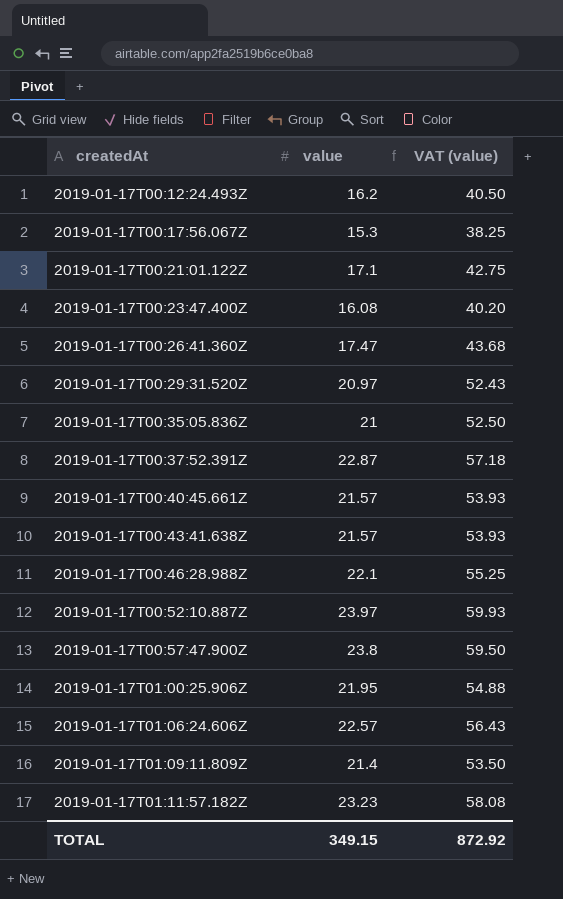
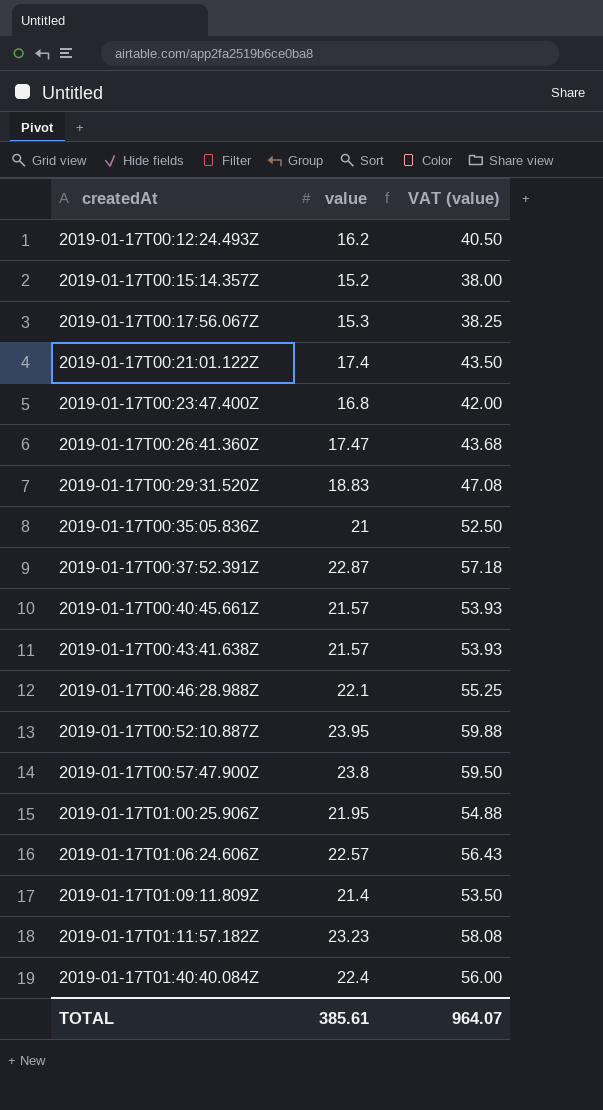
row 2019-01-17T00:15:14.357Z: none -> 15.2 | 38.00
2019-01-17T00:21:01.122Z | value: 17.1 -> 17.4
2019-01-17T00:21:01.122Z | VAT (value): 42.75 -> 43.50
2019-01-17T00:23:47.400Z | value: 16.08 -> 16.8
2019-01-17T00:23:47.400Z | VAT (value): 40.20 -> 42.00
2019-01-17T00:29:31.520Z | value: 20.97 -> 18.83
2019-01-17T00:29:31.520Z | VAT (value): 52.43 -> 47.08
2019-01-17T00:52:10.887Z | value: 23.97 -> 23.95
2019-01-17T00:52:10.887Z | VAT (value): 59.93 -> 59.88
row 2019-01-17T01:40:40.084Z: none -> 22.4 | 56.00
TOTAL | value: 349.15 -> 385.61
TOTAL | VAT (value): 872.92 -> 964.07

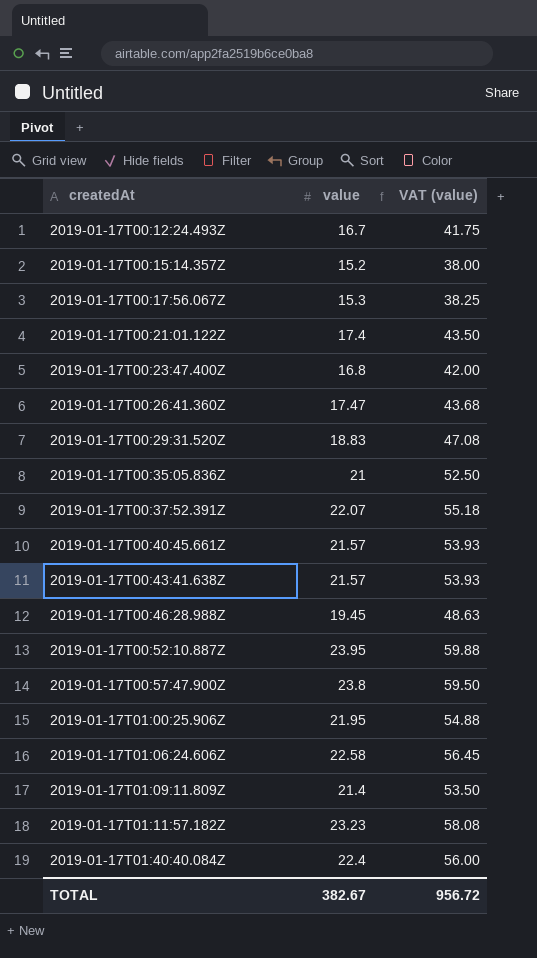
2019-01-17T00:12:24.493Z | value: 16.2 -> 16.7
2019-01-17T00:12:24.493Z | VAT (value): 40.50 -> 41.75
2019-01-17T00:37:52.391Z | value: 22.87 -> 22.07
2019-01-17T00:37:52.391Z | VAT (value): 57.18 -> 55.18
2019-01-17T00:46:28.988Z | value: 22.1 -> 19.45
2019-01-17T00:46:28.988Z | VAT (value): 55.25 -> 48.63
2019-01-17T01:06:24.606Z | value: 22.57 -> 22.58
2019-01-17T01:06:24.606Z | VAT (value): 56.43 -> 56.45
TOTAL | value: 385.61 -> 382.67
TOTAL | VAT (value): 964.07 -> 956.72

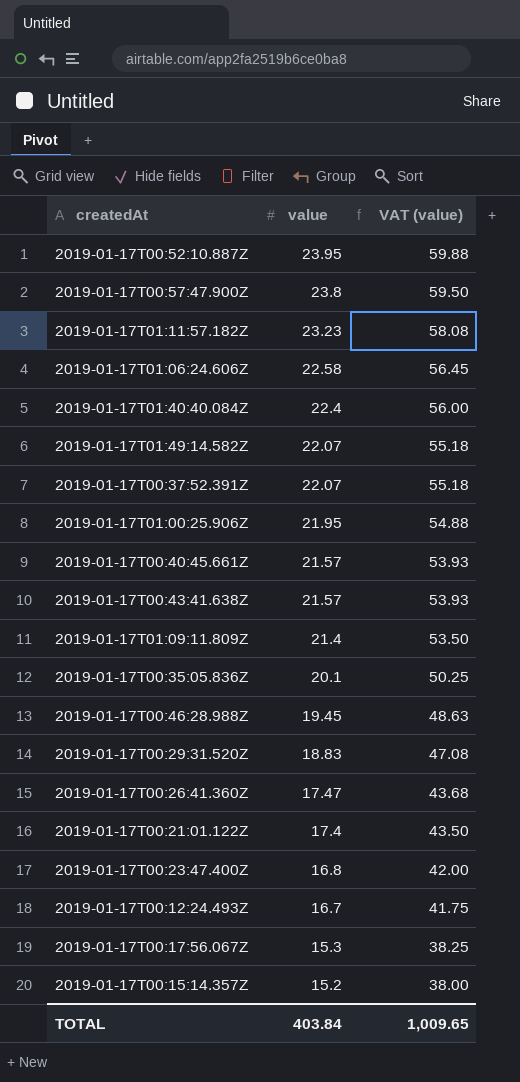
row order: createdAt ascending -> value descending
row 2019-01-17T01:49:14.582Z: none -> 22.07 | 55.18
2019-01-17T00:35:05.836Z | value: 21 -> 20.1
2019-01-17T00:35:05.836Z | VAT (value): 52.50 -> 50.25
TOTAL | value: 382.67 -> 403.84
TOTAL | VAT (value): 956.72 -> 1,009.65

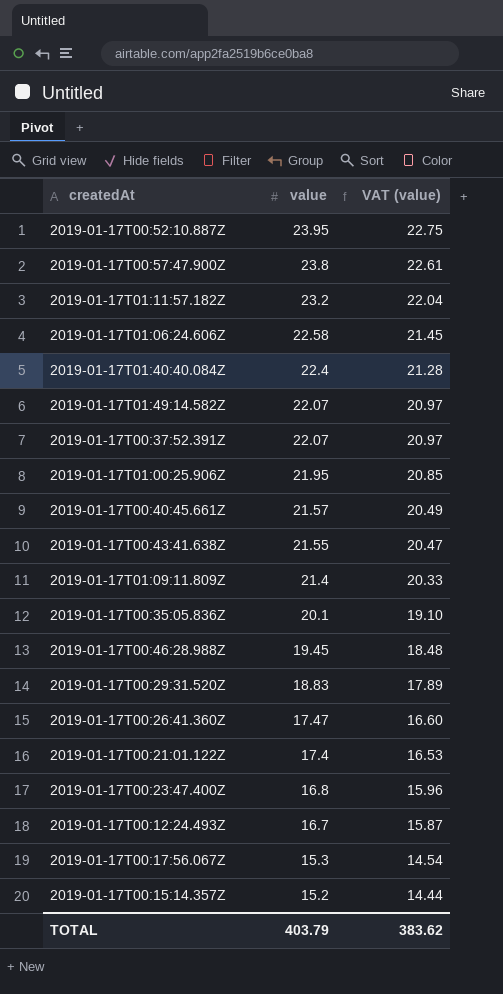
column VAT (value) | formula: [value] * 2.5 -> [value] * 0.95
2019-01-17T01:11:57.182Z | value: 23.23 -> 23.2
2019-01-17T00:43:41.638Z | value: 21.57 -> 21.55
TOTAL | value: 403.84 -> 403.79
TOTAL | VAT (value): 1,009.65 -> 383.62

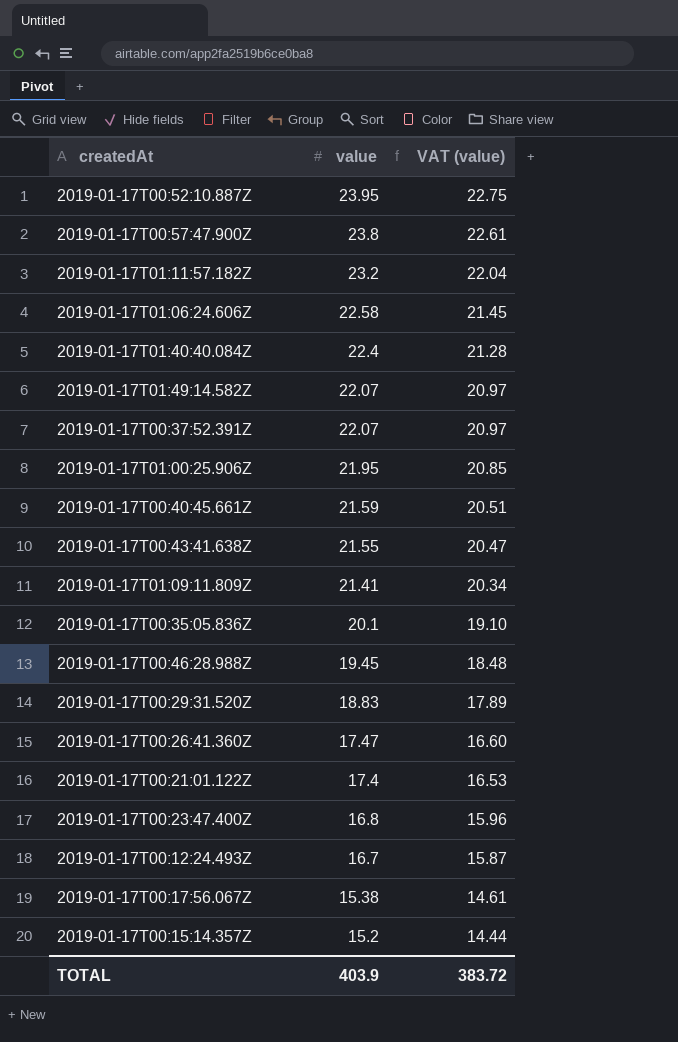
2019-01-17T00:40:45.661Z | value: 21.57 -> 21.59
2019-01-17T00:40:45.661Z | VAT (value): 20.49 -> 20.51
2019-01-17T01:09:11.809Z | value: 21.4 -> 21.41
2019-01-17T01:09:11.809Z | VAT (value): 20.33 -> 20.34
2019-01-17T00:17:56.067Z | value: 15.3 -> 15.38
2019-01-17T00:17:56.067Z | VAT (value): 14.54 -> 14.61
TOTAL | value: 403.79 -> 403.9
TOTAL | VAT (value): 383.62 -> 383.72

